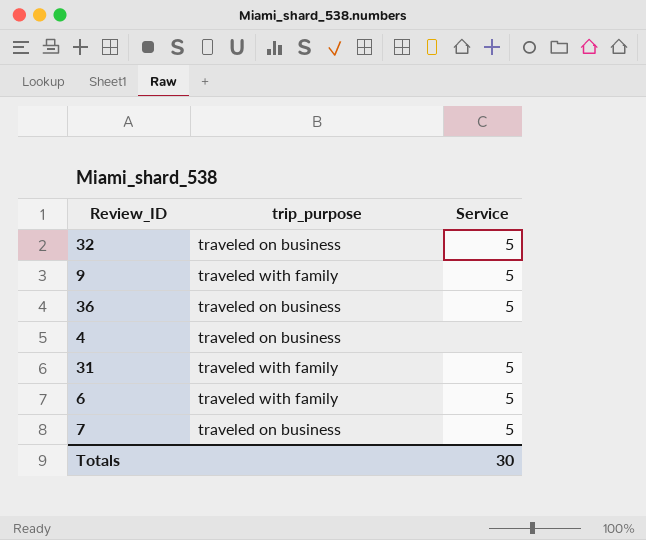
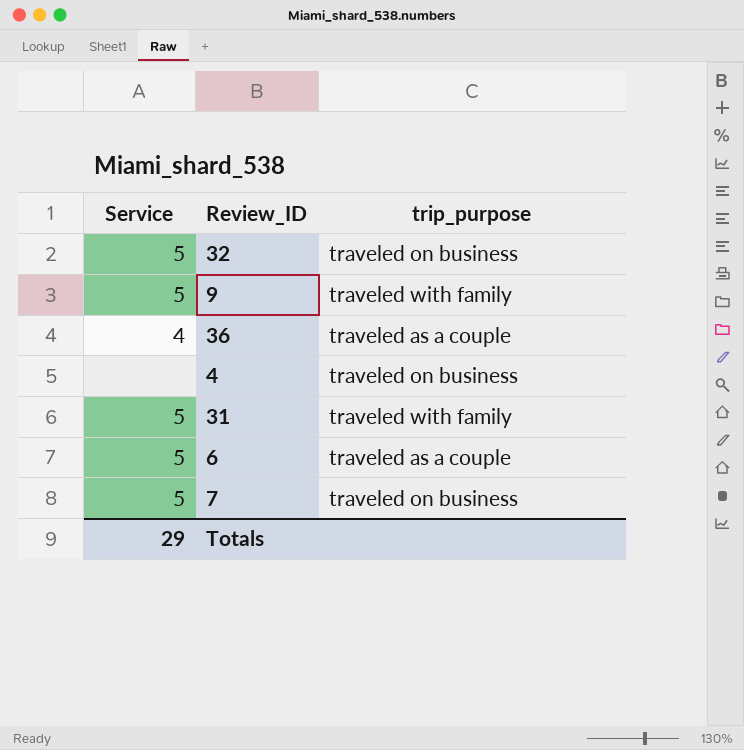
column Service | position: 3 -> 1
36 | Service: 5 -> 4
36 | trip_purpose: traveled on business -> traveled as a couple
6 | trip_purpose: traveled with family -> traveled as a couple
Totals | Service: 30 -> 29

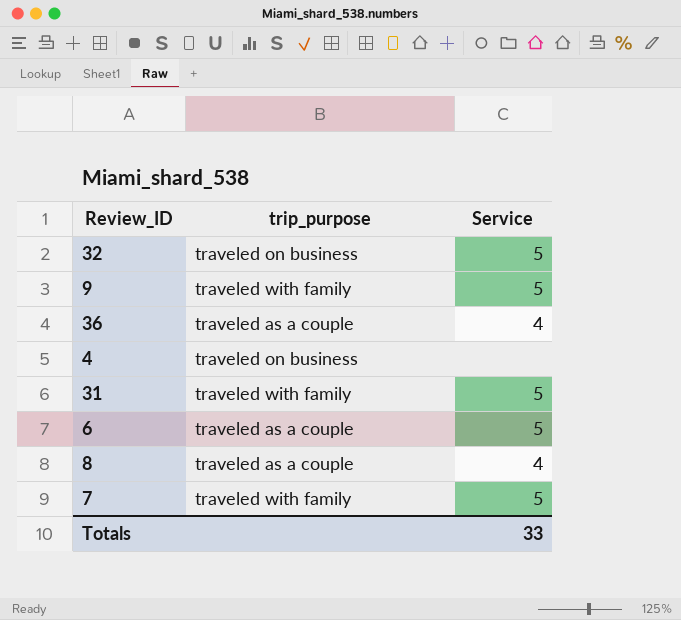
column Service | position: 1 -> 3
row 8: none -> traveled as a couple | 4
7 | trip_purpose: traveled on business -> traveled with family
Totals | Service: 29 -> 33

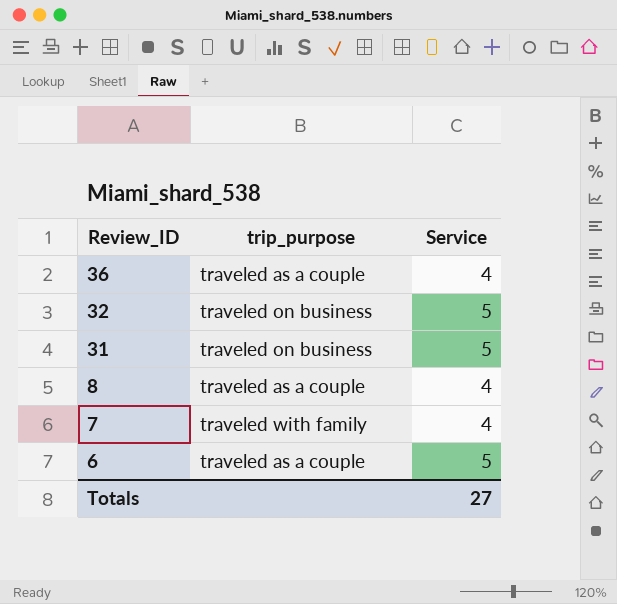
row order: none -> Review_ID descending
row 9: traveled with family | 5 -> none
row 4: traveled on business | none -> none
31 | trip_purpose: traveled with family -> traveled on business
7 | Service: 5 -> 4
Totals | Service: 33 -> 27

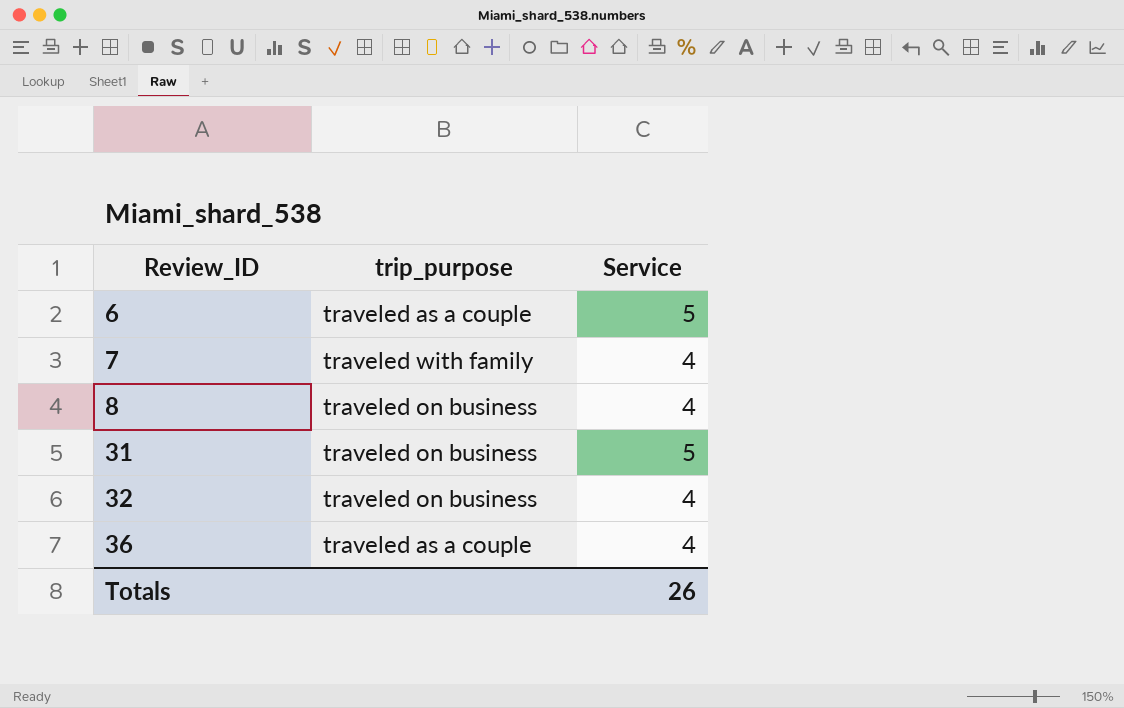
row order: Review_ID descending -> Review_ID ascending
8 | trip_purpose: traveled as a couple -> traveled on business
32 | Service: 5 -> 4
Totals | Service: 27 -> 26

